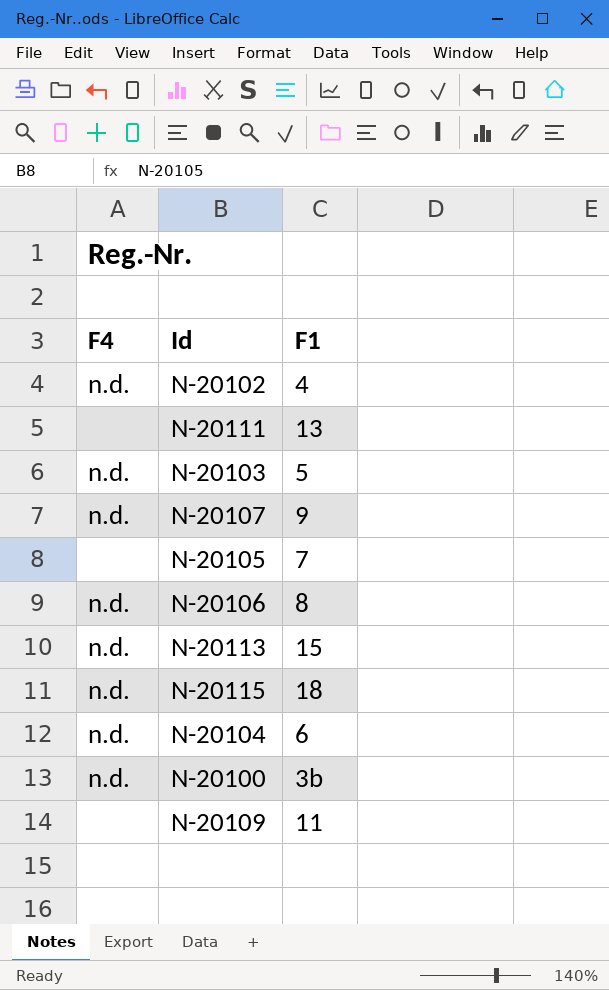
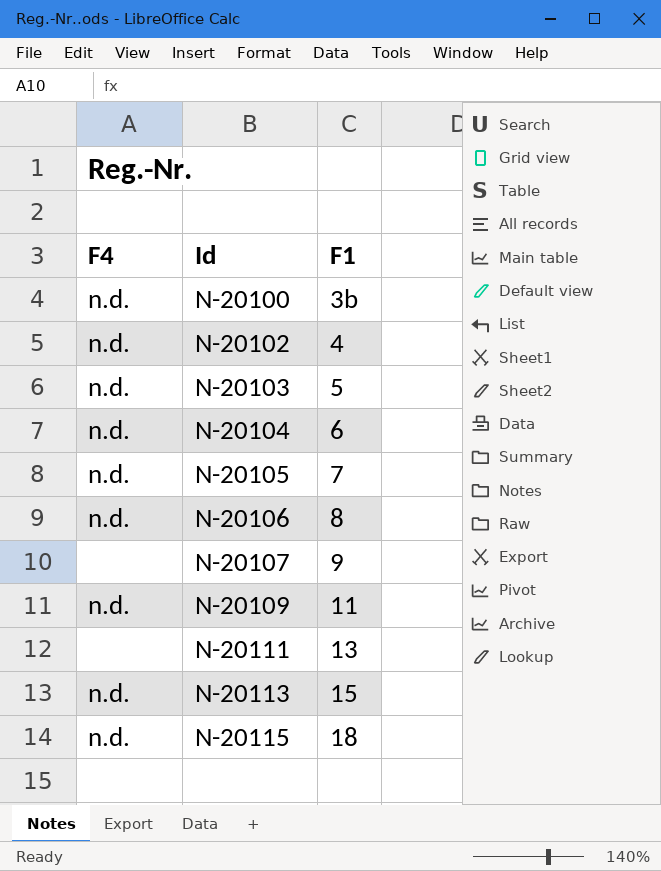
row order: none -> Id ascending
N-20105 | F4: none -> n.d.
N-20107 | F4: n.d. -> none
N-20109 | F4: none -> n.d.

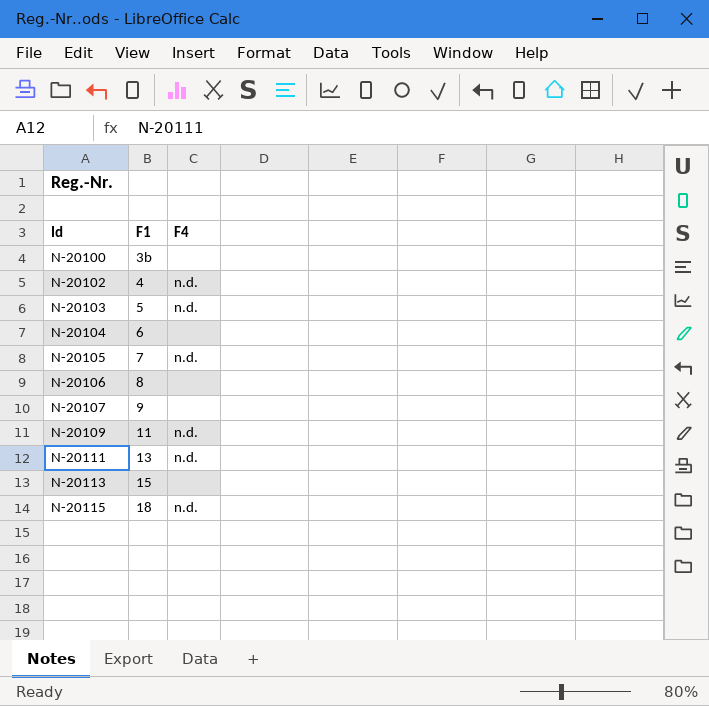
column F4 | position: 1 -> 3
N-20100 | F4: n.d. -> none
N-20104 | F4: n.d. -> none
N-20106 | F4: n.d. -> none
N-20111 | F4: none -> n.d.
N-20113 | F4: n.d. -> none

